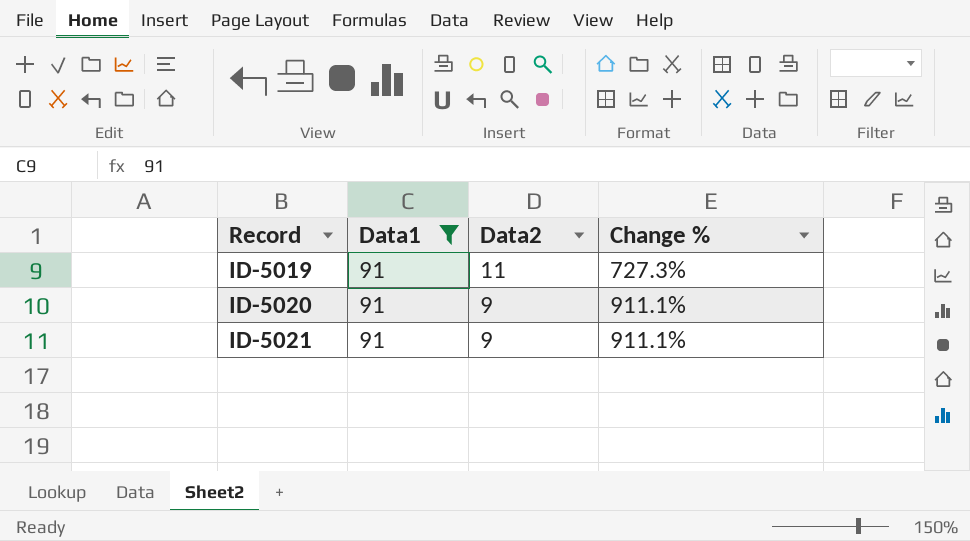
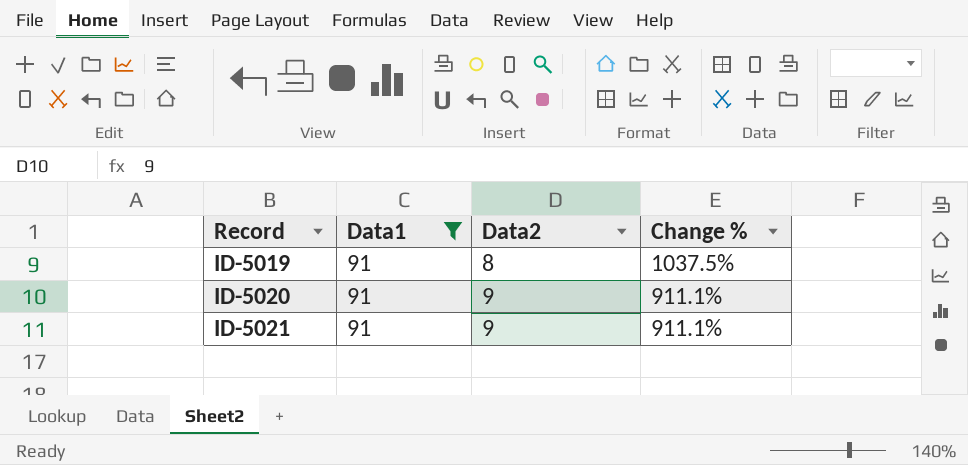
ID-5019 | Data2: 11 -> 8
ID-5019 | Change %: 727.3% -> 1037.5%

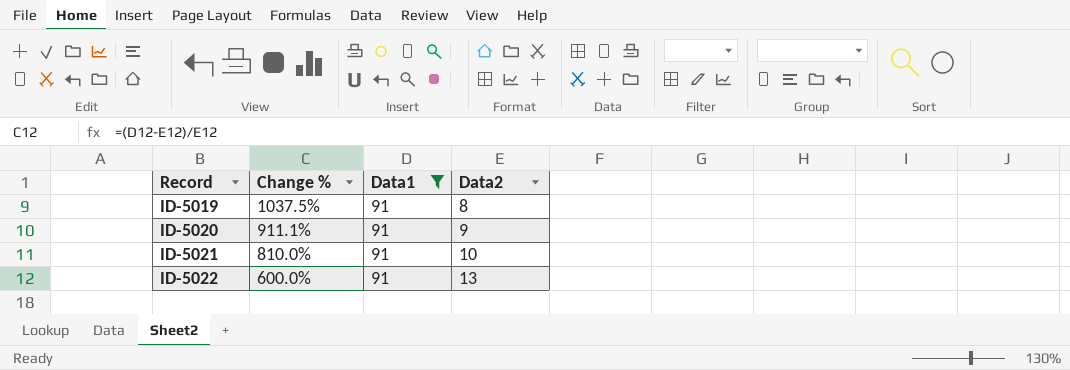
column Change % | position: 4 -> 2
ID-5021 | Change %: 911.1% -> 810.0%
ID-5021 | Data2: 9 -> 10
row ID-5022: none -> 600.0% | 91 | 13

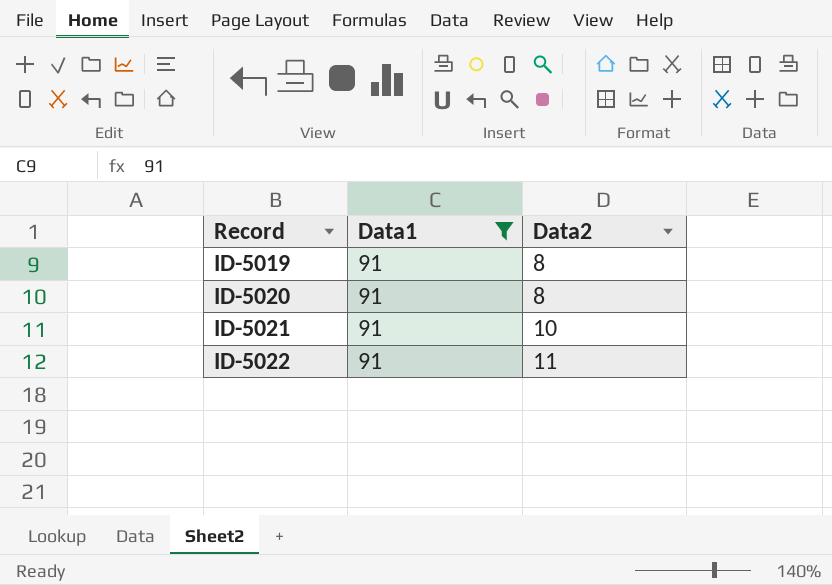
column Change % | formula: ([Data1] - [Data2]) / [Data2] -> none
ID-5020 | Data2: 9 -> 8
ID-5022 | Data2: 13 -> 11

